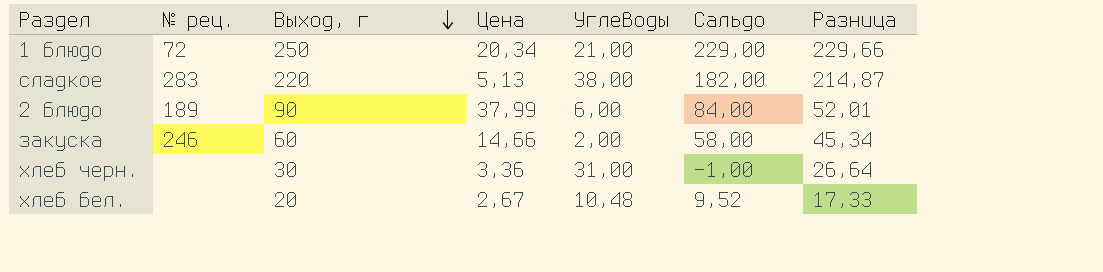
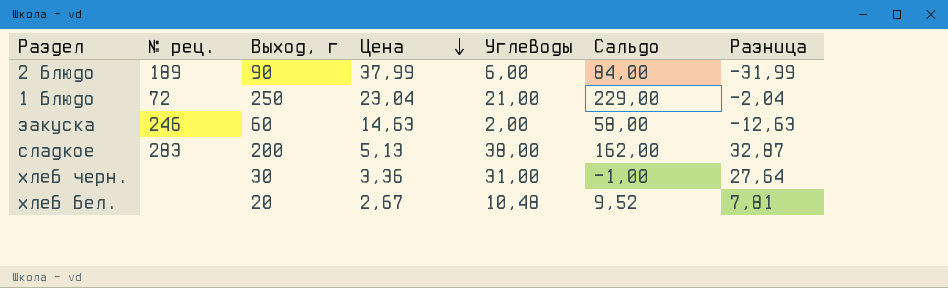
row order: Выход, г descending -> Цена descending
column Разница | formula: [Выход, г] - [Цена] -> [Углеводы] - [Цена]
1 блюдо | Цена: 20,34 -> 23,04
закуска | Цена: 14,66 -> 14,63
сладкое | Выход, г: 220 -> 200
сладкое | Сальдо: 182,00 -> 162,00

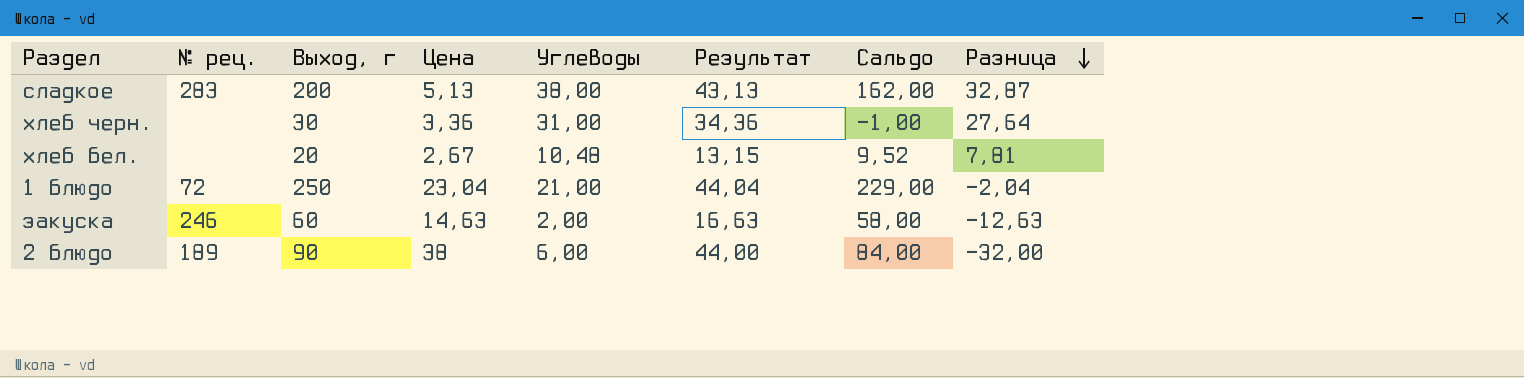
row order: Цена descending -> Разница descending
column Результат | formula: none -> [Цена] + [Углеводы]
2 блюдо | Цена: 37,99 -> 38
2 блюдо | Разница: -31,99 -> -32,00

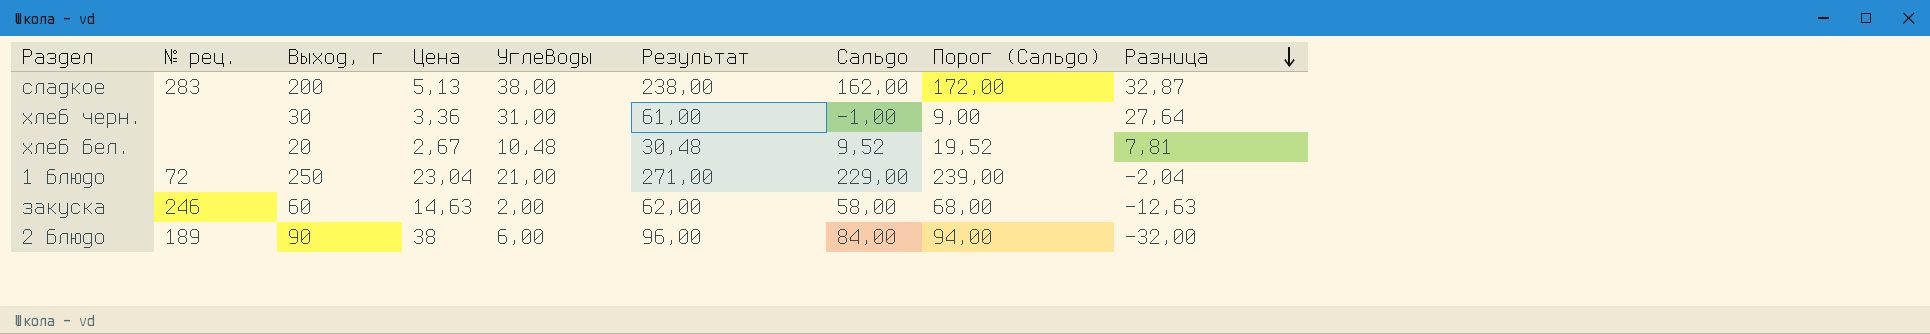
column Результат | formula: [Цена] + [Углеводы] -> [Выход, г] + [Углеводы]
column Порог (Сальдо) | formula: none -> [Сальдо] + 10

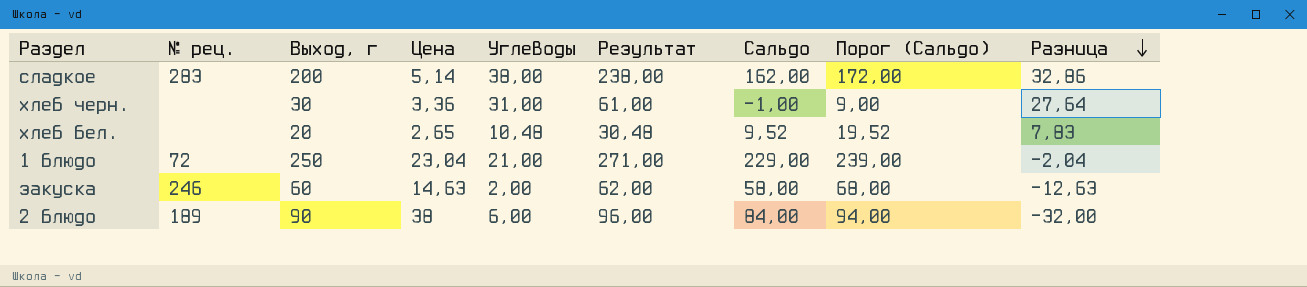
сладкое | Цена: 5,13 -> 5,14
сладкое | Разница: 32,87 -> 32,86
хлеб бел. | Цена: 2,67 -> 2,65
хлеб бел. | Разница: 7,81 -> 7,83

